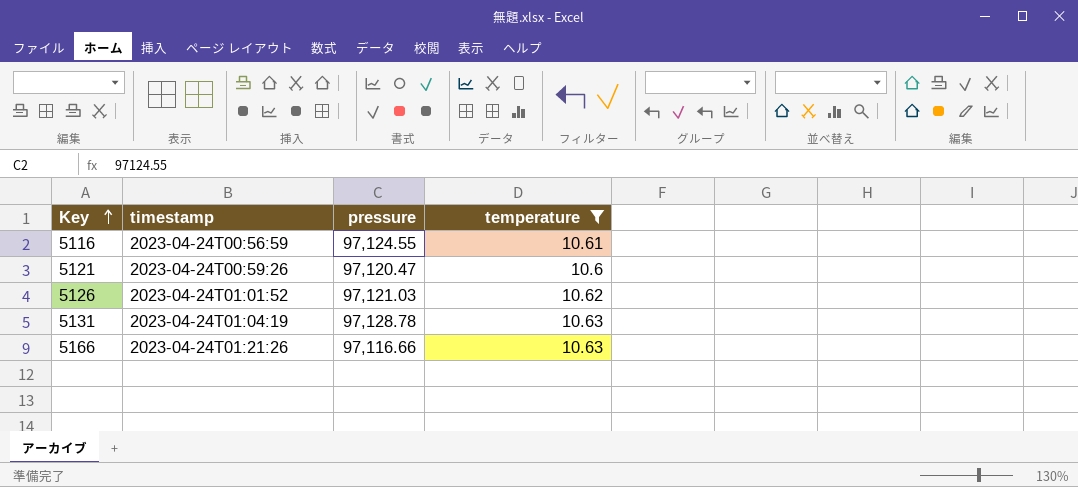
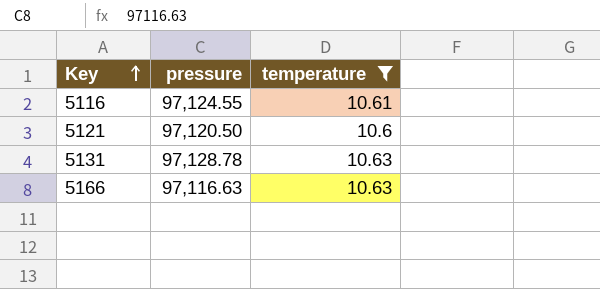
column timestamp | position: 2 -> none
row 5126: 2023-04-24T01:01:52 | 97,121.03 | 10.62 -> none
5121 | pressure: 97,120.47 -> 97,120.50
5166 | pressure: 97,116.66 -> 97,116.63

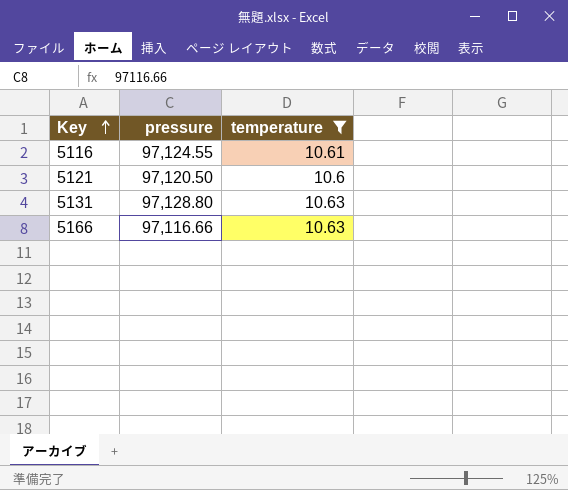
5131 | pressure: 97,128.78 -> 97,128.80
5166 | pressure: 97,116.63 -> 97,116.66

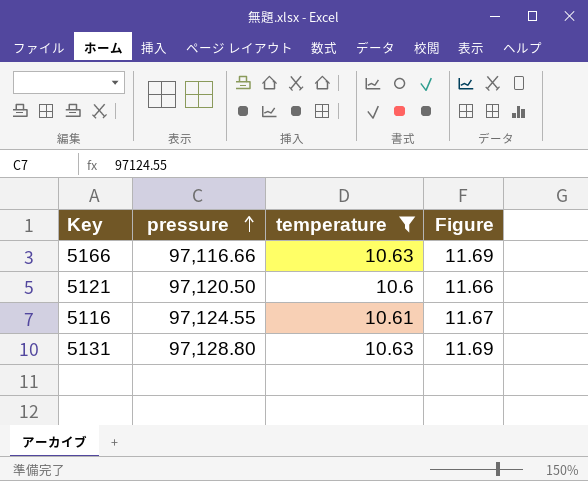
row order: Key ascending -> pressure ascending
column Figure | formula: none -> [temperature] * 1.1

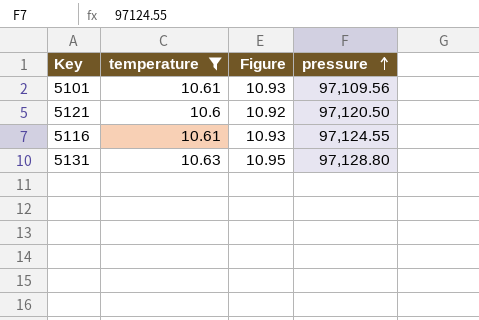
column Figure | formula: [temperature] * 1.1 -> [temperature] * 1.03
column pressure | position: 2 -> 4
row 5166: 97,116.66 | 10.63 | 11.69 -> none
row 5101: none -> 10.61 | 10.93 | 97,109.56

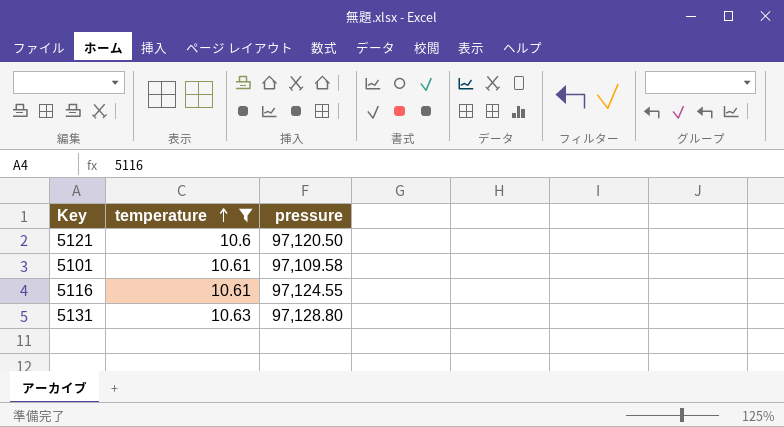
row order: pressure ascending -> temperature ascending
column Figure | formula: [temperature] * 1.03 -> none
5101 | pressure: 97,109.56 -> 97,109.58

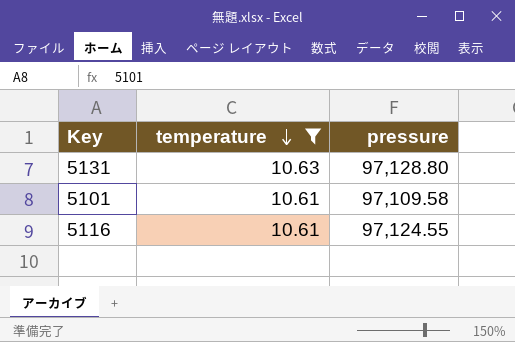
row order: temperature ascending -> temperature descending
row 5121: 10.6 | 97,120.50 -> none

